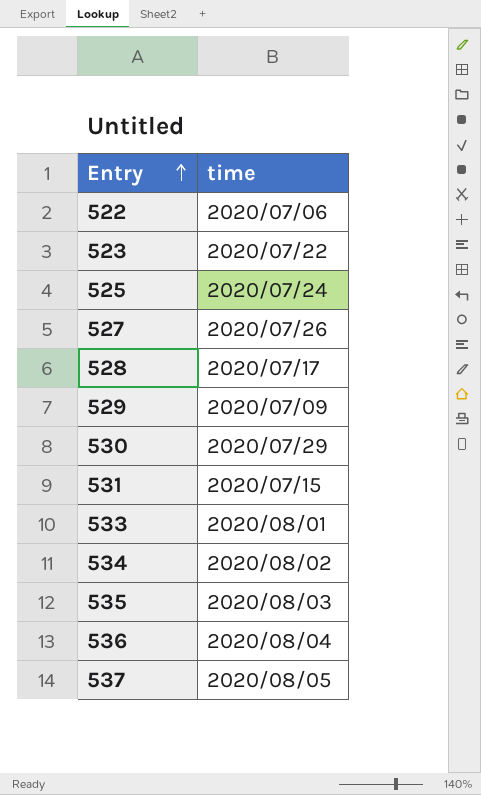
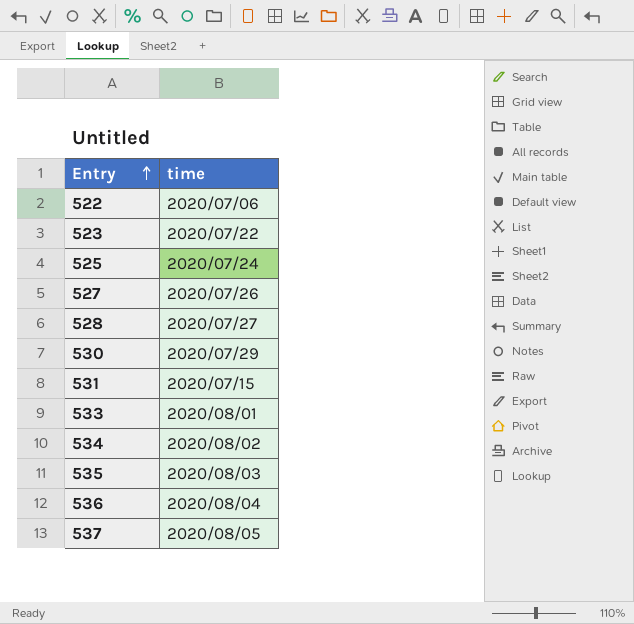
row 529: 2020/07/09 -> none
528 | time: 2020/07/17 -> 2020/07/27

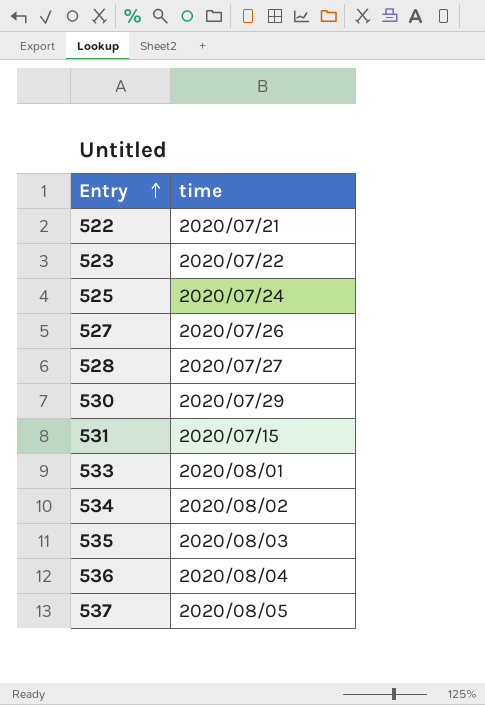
522 | time: 2020/07/06 -> 2020/07/21

